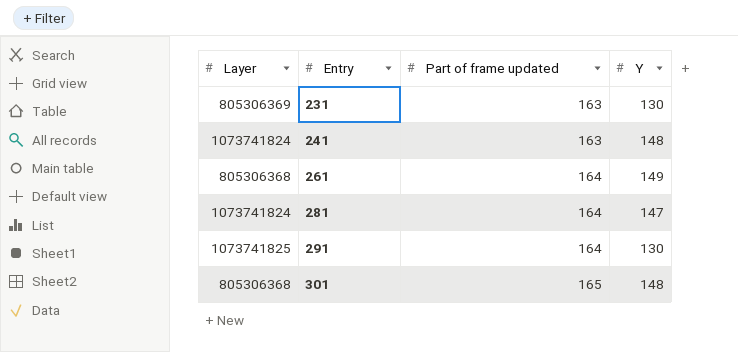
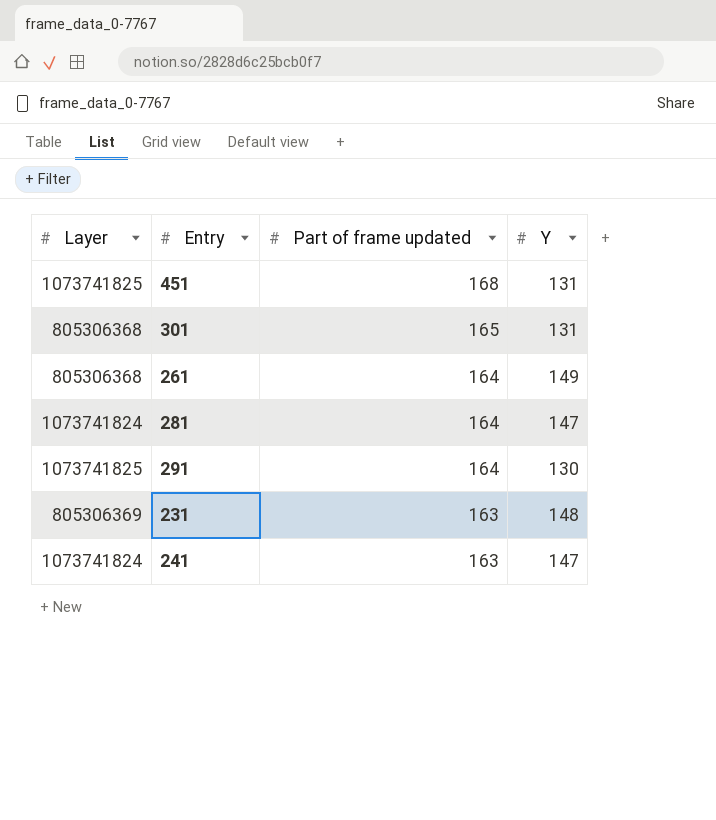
row order: Entry ascending -> Part of frame updated descending
row 451: none -> 1073741825 | 168 | 131
301 | Y: 148 -> 131
231 | Y: 130 -> 148
241 | Y: 148 -> 147

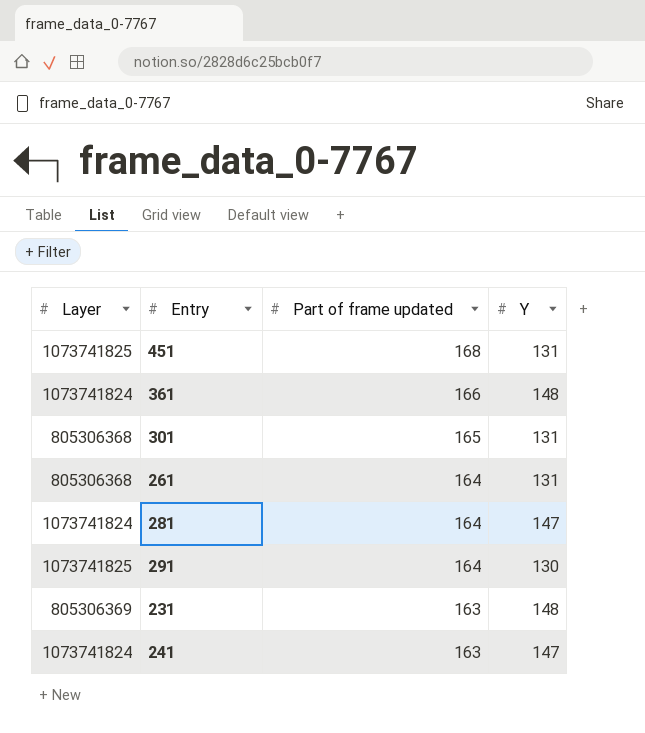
row 361: none -> 1073741824 | 166 | 148
261 | Y: 149 -> 131

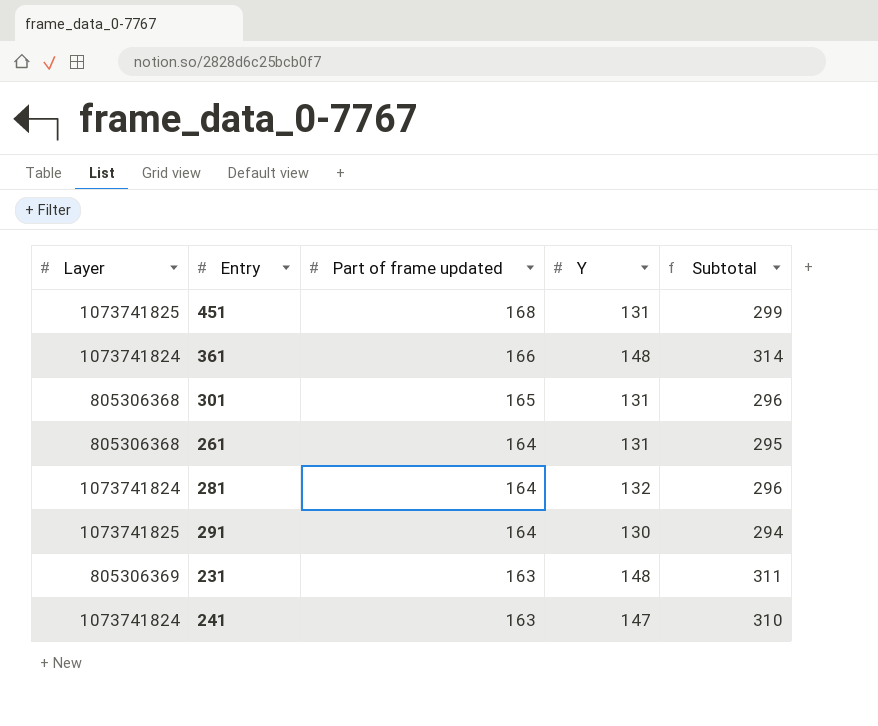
column Subtotal | formula: none -> [Part of frame updated] + [Y]
281 | Y: 147 -> 132

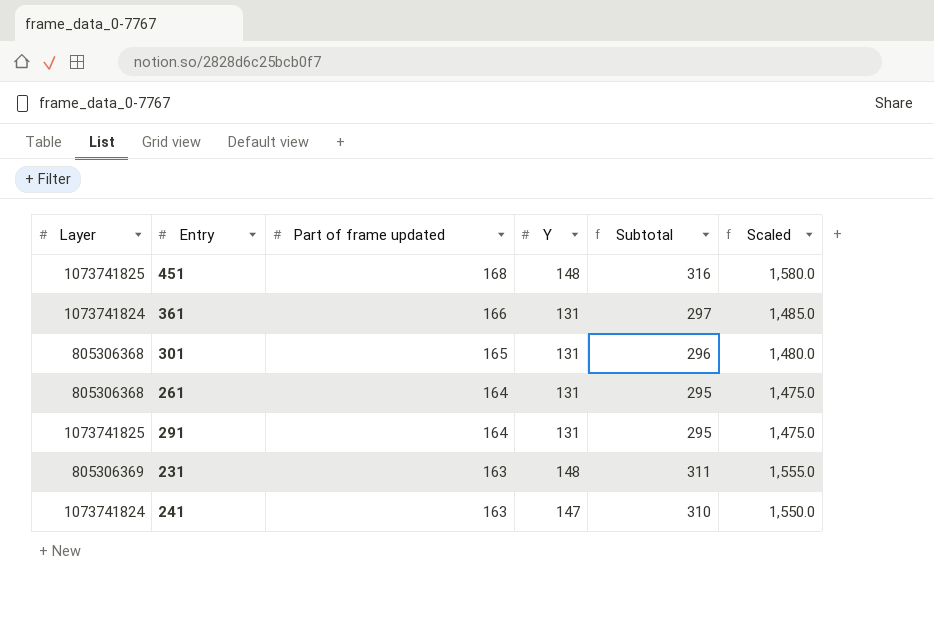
column Scaled | formula: none -> [Subtotal] * 5
row 281: 1073741824 | 164 | 132 | 296 -> none
451 | Y: 131 -> 148
451 | Subtotal: 299 -> 316
361 | Y: 148 -> 131
361 | Subtotal: 314 -> 297
291 | Y: 130 -> 131
291 | Subtotal: 294 -> 295

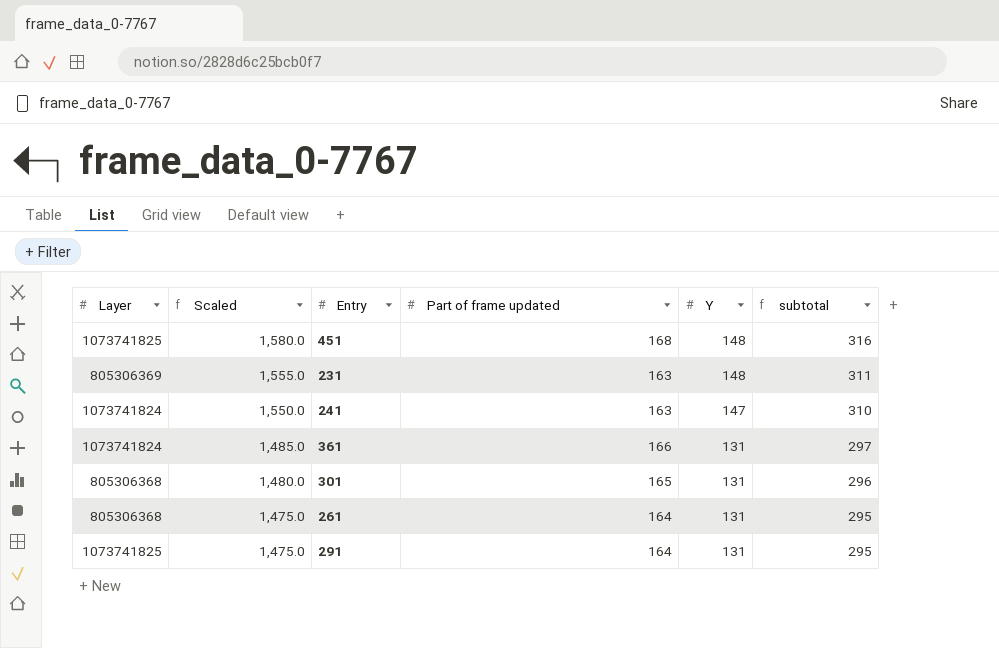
row order: Part of frame updated descending -> Scaled descending
column Scaled | position: 6 -> 2
column name: Subtotal -> subtotal

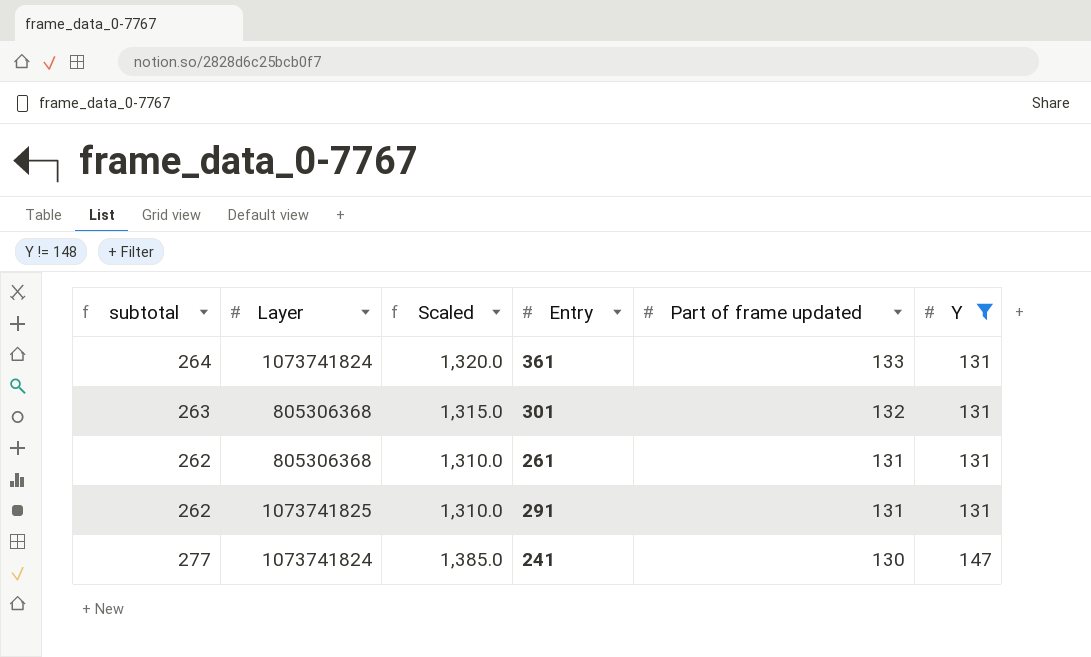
filter: none -> Y != 148
row order: Scaled descending -> Part of frame updated descending
column subtotal | position: 6 -> 1
361 | subtotal: 297 -> 264
361 | Scaled: 1,485.0 -> 1,320.0
361 | Part of frame updated: 166 -> 133
301 | subtotal: 296 -> 263
301 | Scaled: 1,480.0 -> 1,315.0
301 | Part of frame updated: 165 -> 132
261 | subtotal: 295 -> 262
261 | Scaled: 1,475.0 -> 1,310.0
261 | Part of frame updated: 164 -> 131
291 | subtotal: 295 -> 262
291 | Scaled: 1,475.0 -> 1,310.0
291 | Part of frame updated: 164 -> 131
241 | subtotal: 310 -> 277
241 | Scaled: 1,550.0 -> 1,385.0
241 | Part of frame updated: 163 -> 130

